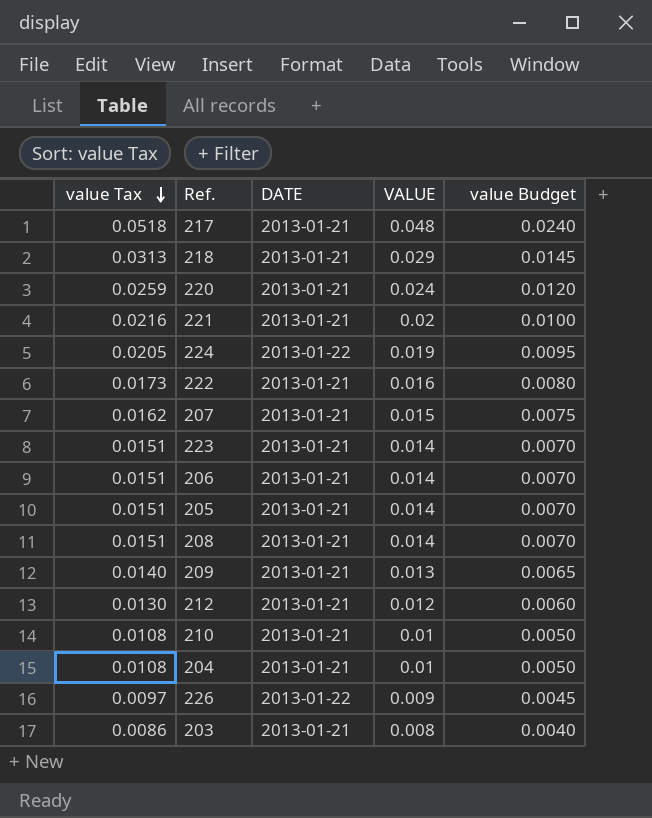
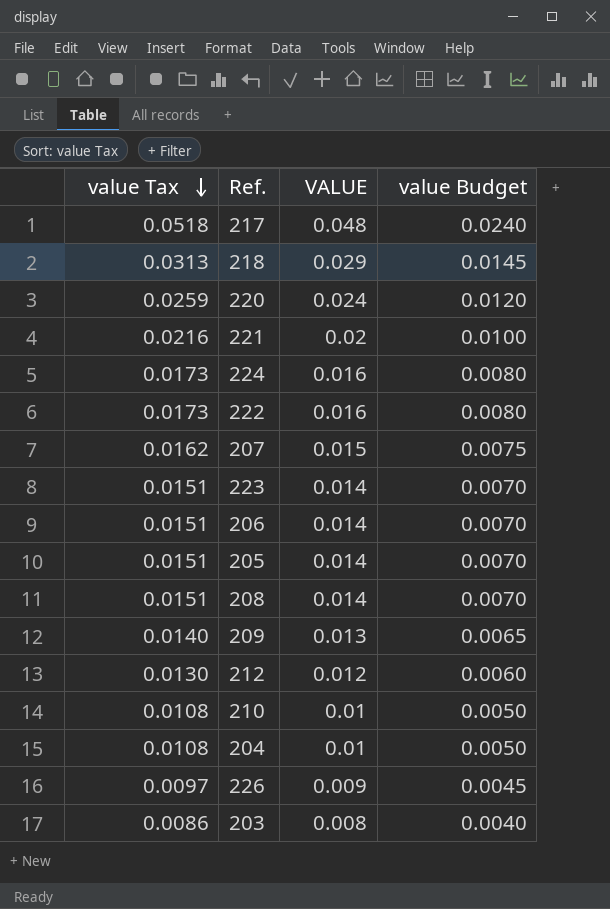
column DATE | position: 3 -> none
224 | value Tax: 0.0205 -> 0.0173
224 | VALUE: 0.019 -> 0.016
224 | value Budget: 0.0095 -> 0.0080

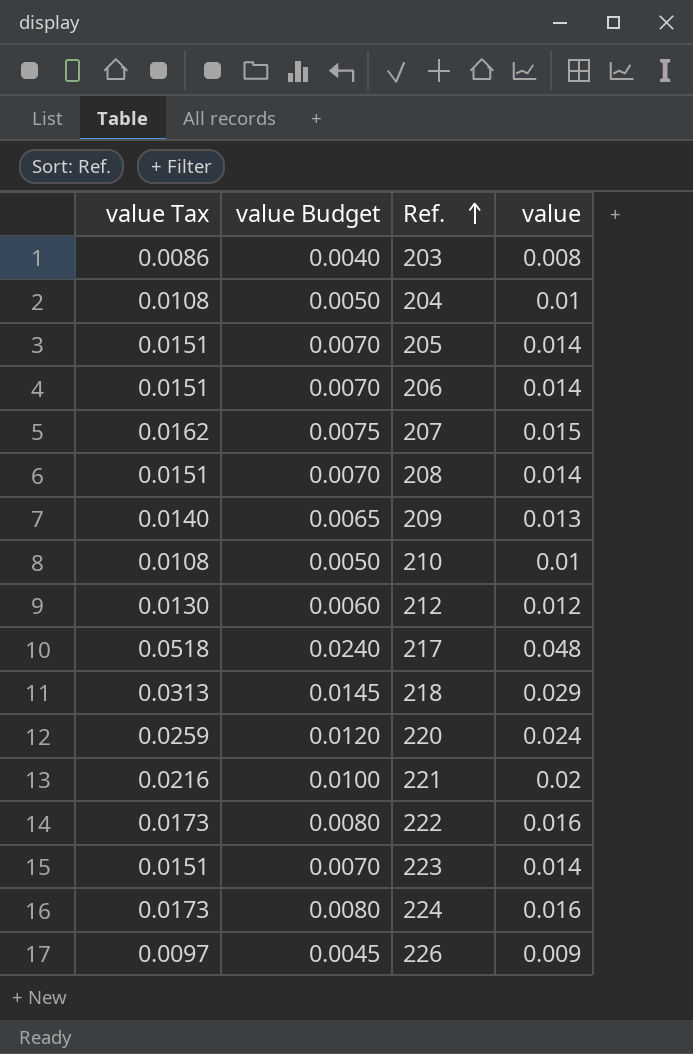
row order: value Tax descending -> Ref. ascending
column value Budget | position: 4 -> 2
column name: VALUE -> value

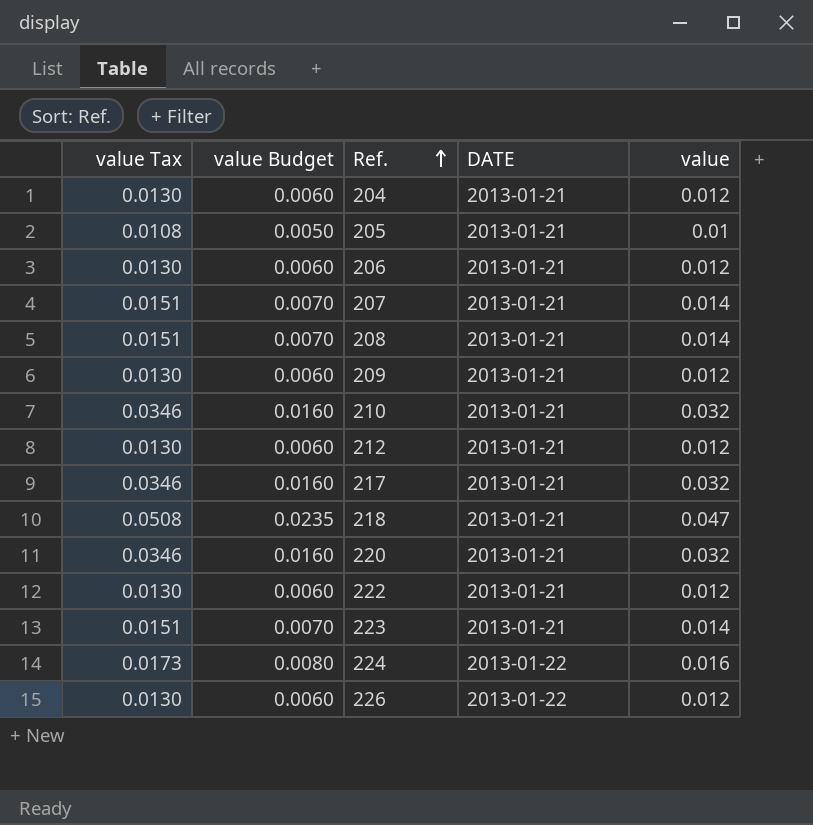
column DATE | position: none -> 4
row 203: 0.0086 | 0.0040 | 0.008 -> none
row 221: 0.0216 | 0.0100 | 0.02 -> none
204 | value Tax: 0.0108 -> 0.0130
204 | value Budget: 0.0050 -> 0.0060
204 | value: 0.01 -> 0.012
205 | value Tax: 0.0151 -> 0.0108
205 | value Budget: 0.0070 -> 0.0050
205 | value: 0.014 -> 0.01
206 | value Tax: 0.0151 -> 0.0130
206 | value Budget: 0.0070 -> 0.0060
206 | value: 0.014 -> 0.012
207 | value Tax: 0.0162 -> 0.0151
207 | value Budget: 0.0075 -> 0.0070
207 | value: 0.015 -> 0.014
209 | value Tax: 0.0140 -> 0.0130
209 | value Budget: 0.0065 -> 0.0060
209 | value: 0.013 -> 0.012
210 | value Tax: 0.0108 -> 0.0346
210 | value Budget: 0.0050 -> 0.0160
210 | value: 0.01 -> 0.032
217 | value Tax: 0.0518 -> 0.0346
217 | value Budget: 0.0240 -> 0.0160
217 | value: 0.048 -> 0.032
218 | value Tax: 0.0313 -> 0.0508
218 | value Budget: 0.0145 -> 0.0235
218 | value: 0.029 -> 0.047
220 | value Tax: 0.0259 -> 0.0346
220 | value Budget: 0.0120 -> 0.0160
220 | value: 0.024 -> 0.032
222 | value Tax: 0.0173 -> 0.0130
222 | value Budget: 0.0080 -> 0.0060
222 | value: 0.016 -> 0.012
226 | value Tax: 0.0097 -> 0.0130
226 | value Budget: 0.0045 -> 0.0060
226 | value: 0.009 -> 0.012

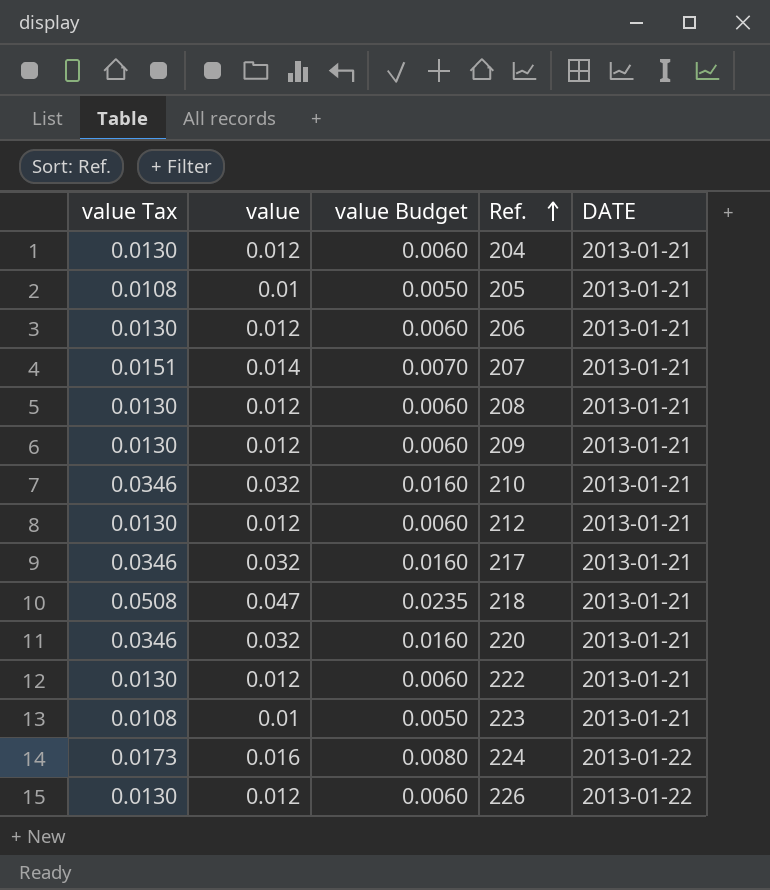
column value | position: 5 -> 2
208 | value Tax: 0.0151 -> 0.0130
208 | value: 0.014 -> 0.012
208 | value Budget: 0.0070 -> 0.0060
223 | value Tax: 0.0151 -> 0.0108
223 | value: 0.014 -> 0.01
223 | value Budget: 0.0070 -> 0.0050

